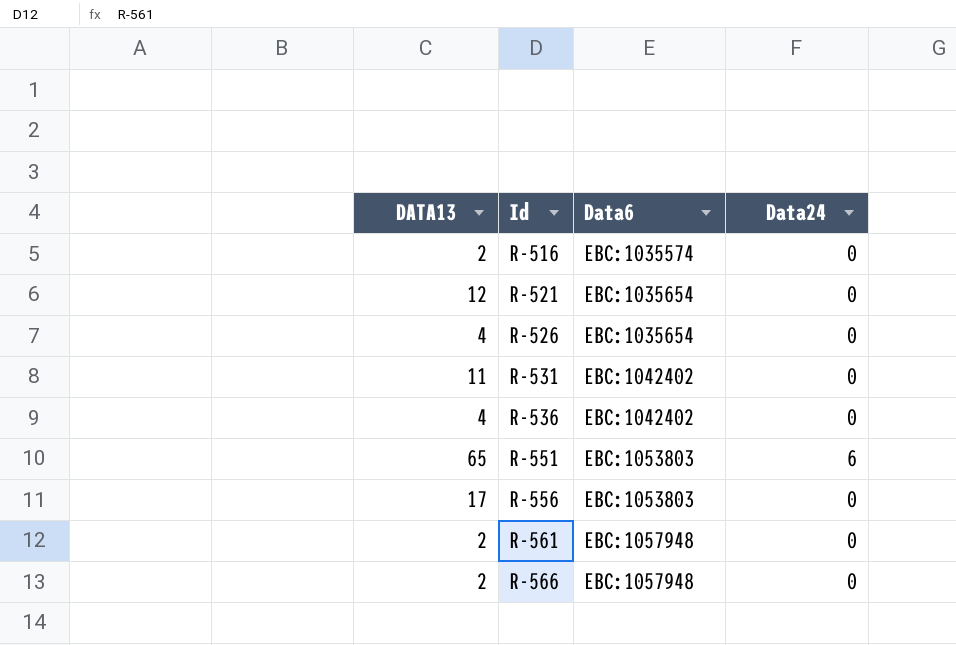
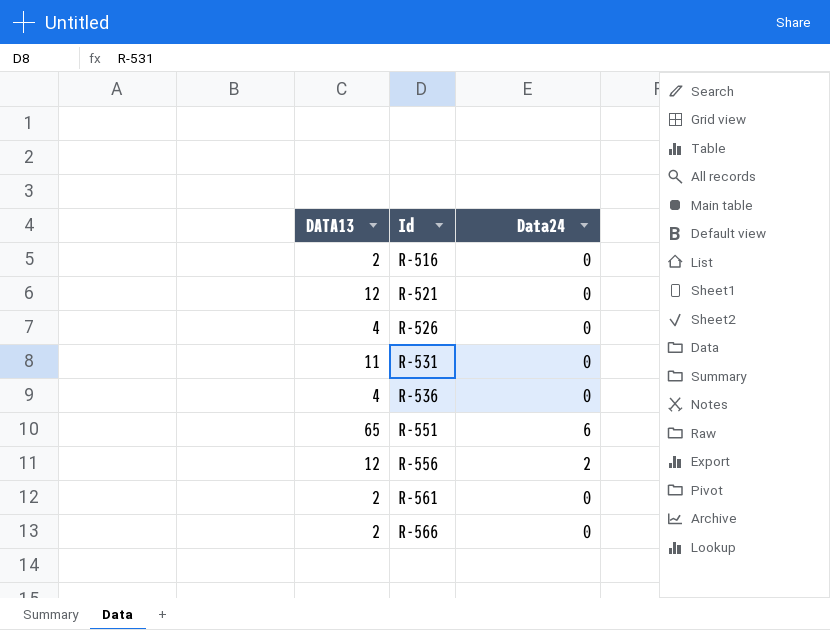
column Data6 | position: 3 -> none
R-556 | DATA13: 17 -> 12
R-556 | Data24: 0 -> 2

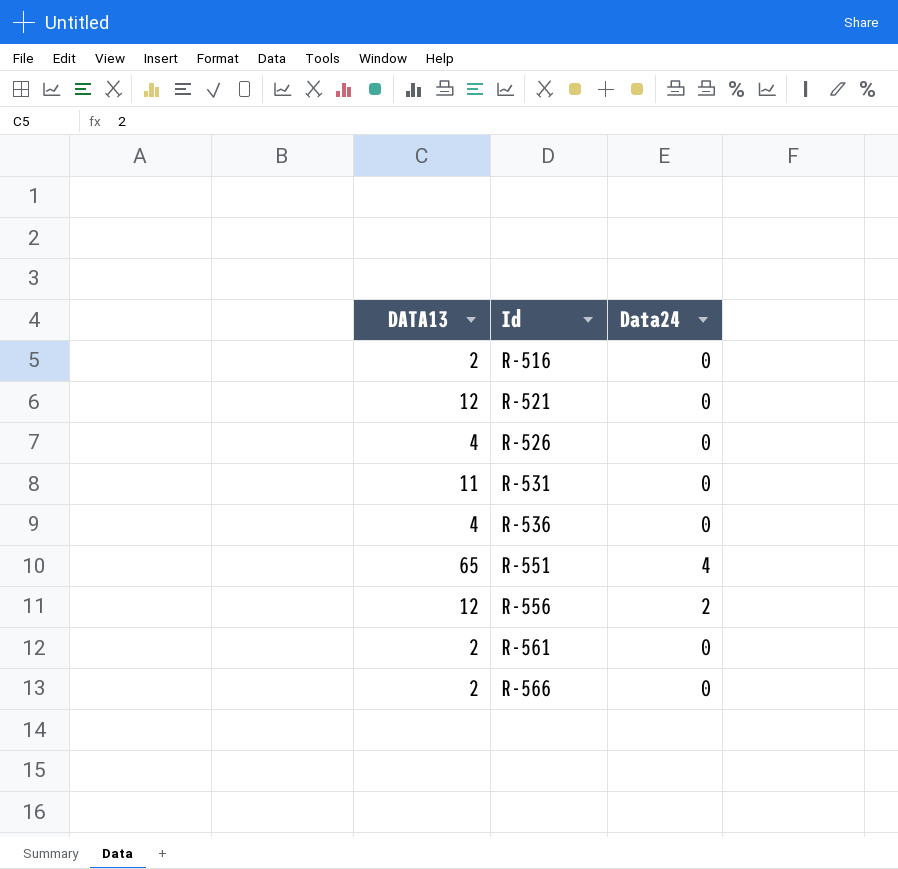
R-551 | Data24: 6 -> 4

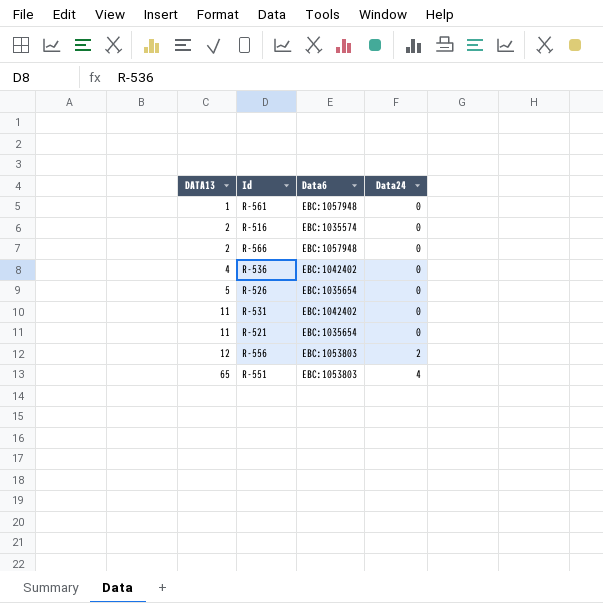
row order: Id ascending -> DATA13 ascending
column Data6 | position: none -> 3
R-561 | DATA13: 2 -> 1
R-526 | DATA13: 4 -> 5
R-521 | DATA13: 12 -> 11

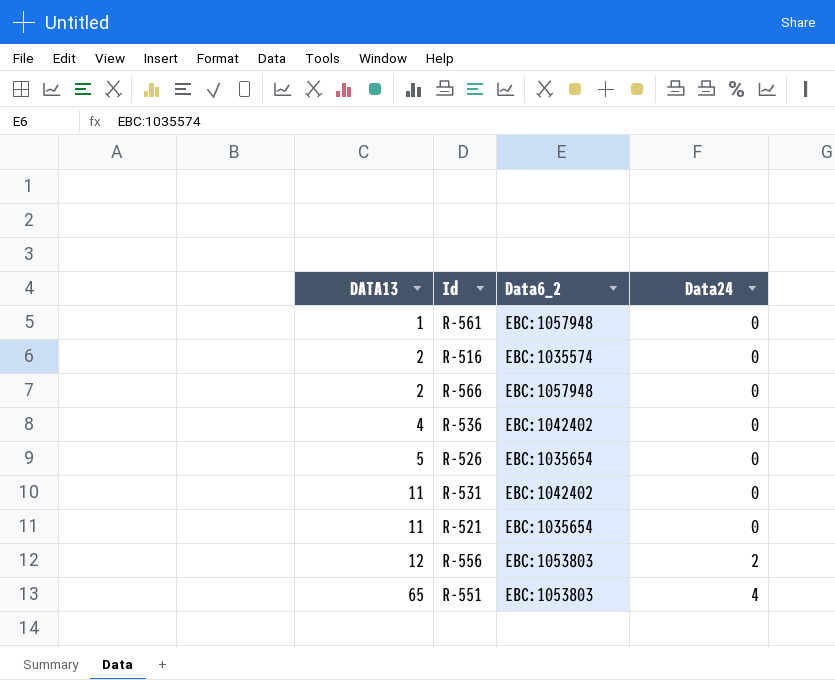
column name: Data6 -> Data6_2

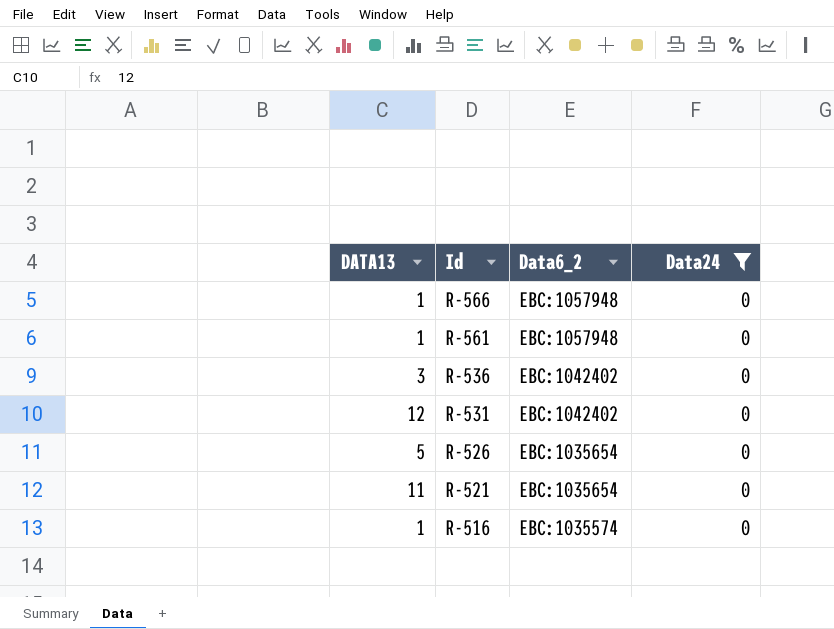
filter: none -> Data24 = 0
row order: DATA13 ascending -> Id descending
R-566 | DATA13: 2 -> 1
R-536 | DATA13: 4 -> 3
R-531 | DATA13: 11 -> 12
R-516 | DATA13: 2 -> 1

